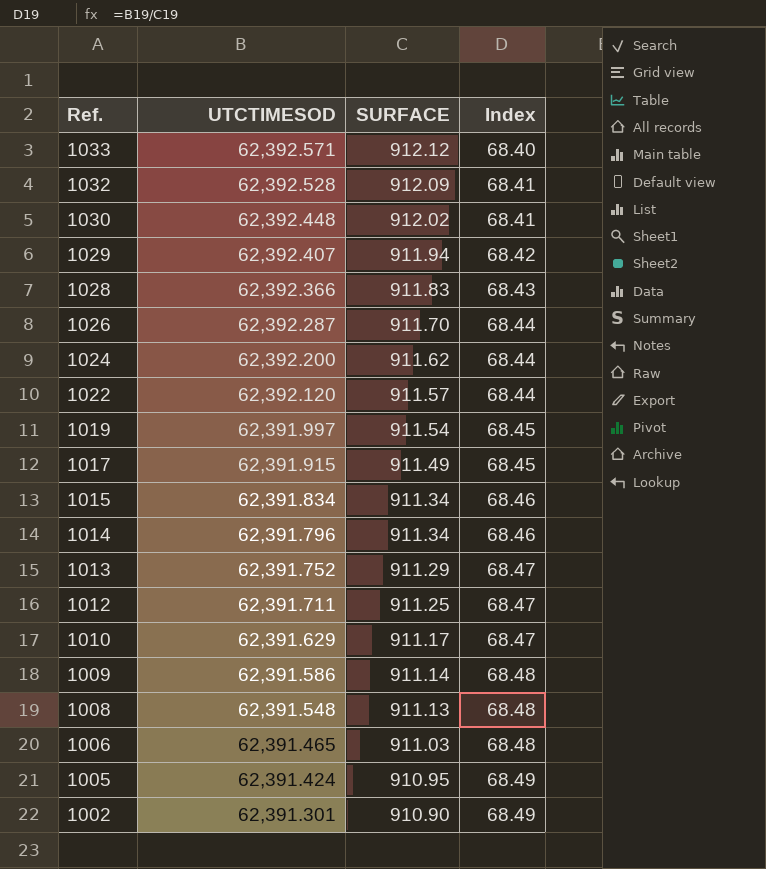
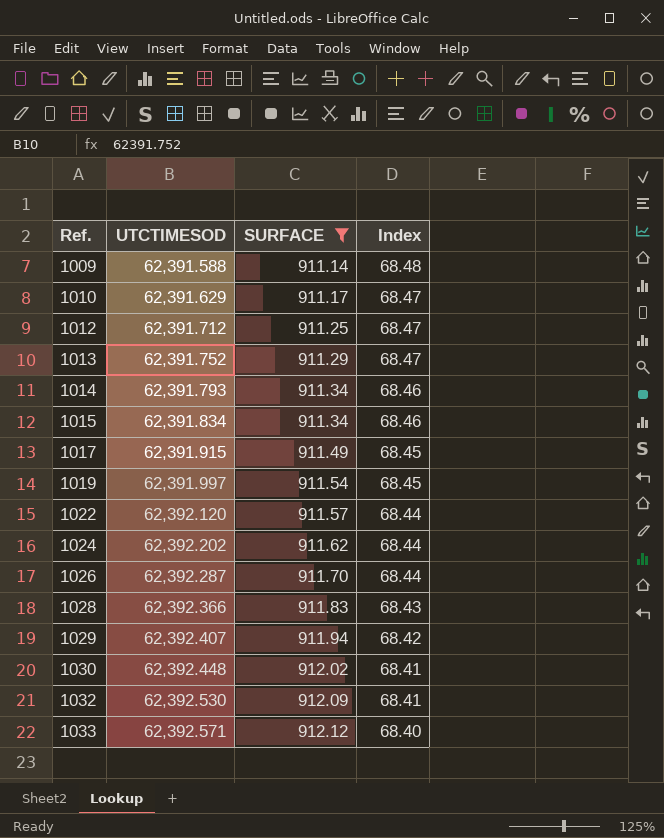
filter: none -> SURFACE >= 911.14
row order: Ref. descending -> Ref. ascending
1009 | UTCTIMESOD: 62,391.586 -> 62,391.588
1012 | UTCTIMESOD: 62,391.711 -> 62,391.712
1014 | UTCTIMESOD: 62,391.796 -> 62,391.793
1024 | UTCTIMESOD: 62,392.200 -> 62,392.202
1032 | UTCTIMESOD: 62,392.528 -> 62,392.530

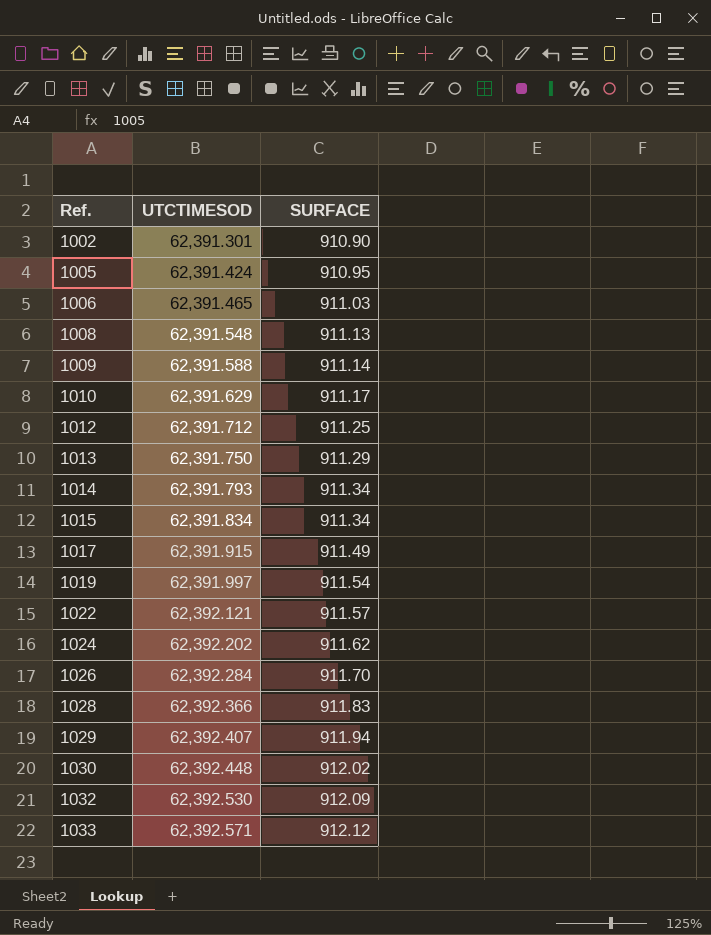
filter: SURFACE >= 911.14 -> none
column Index | formula: [UTCTIMESOD] / [SURFACE] -> none
1013 | UTCTIMESOD: 62,391.752 -> 62,391.750
1022 | UTCTIMESOD: 62,392.120 -> 62,392.121
1026 | UTCTIMESOD: 62,392.287 -> 62,392.284

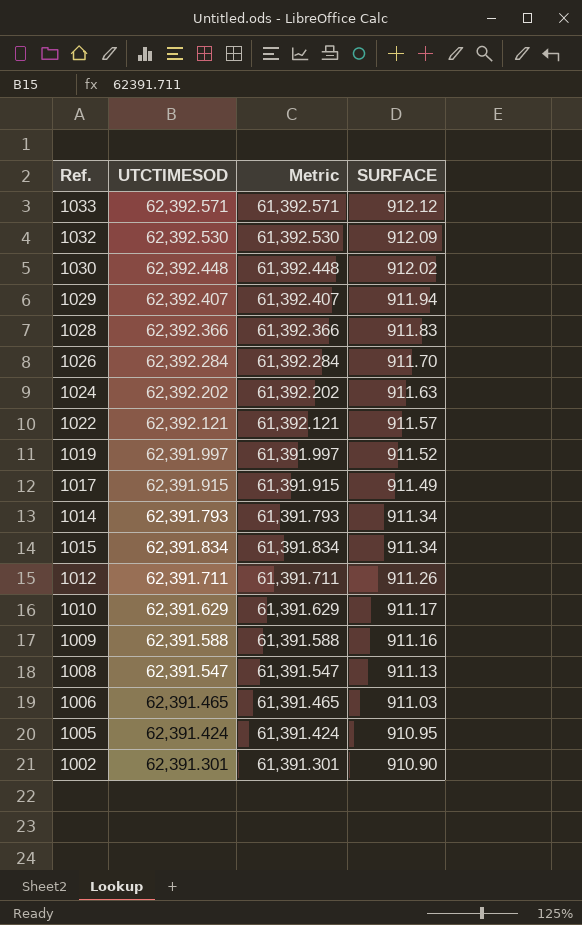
row order: Ref. ascending -> SURFACE descending
column Metric | formula: none -> [UTCTIMESOD] - 1000
row 1013: 62,391.750 | 911.29 -> none
1024 | SURFACE: 911.62 -> 911.63
1019 | SURFACE: 911.54 -> 911.52
1012 | UTCTIMESOD: 62,391.712 -> 62,391.711
1012 | SURFACE: 911.25 -> 911.26
1009 | SURFACE: 911.14 -> 911.16
1008 | UTCTIMESOD: 62,391.548 -> 62,391.547

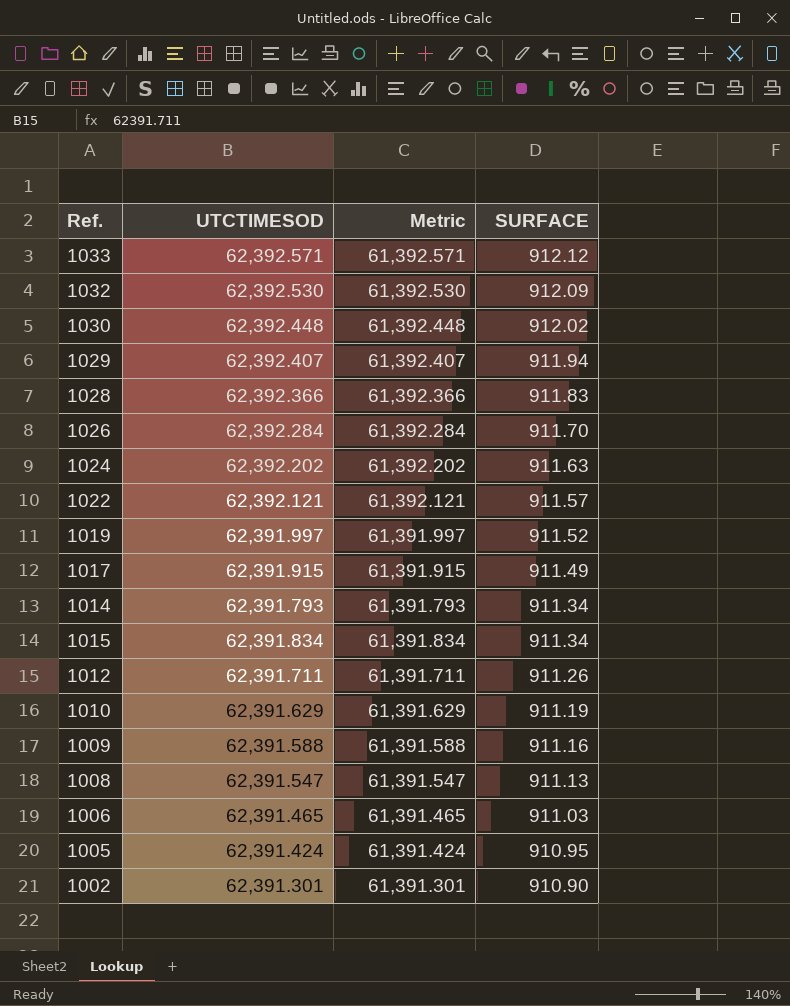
1010 | SURFACE: 911.17 -> 911.19

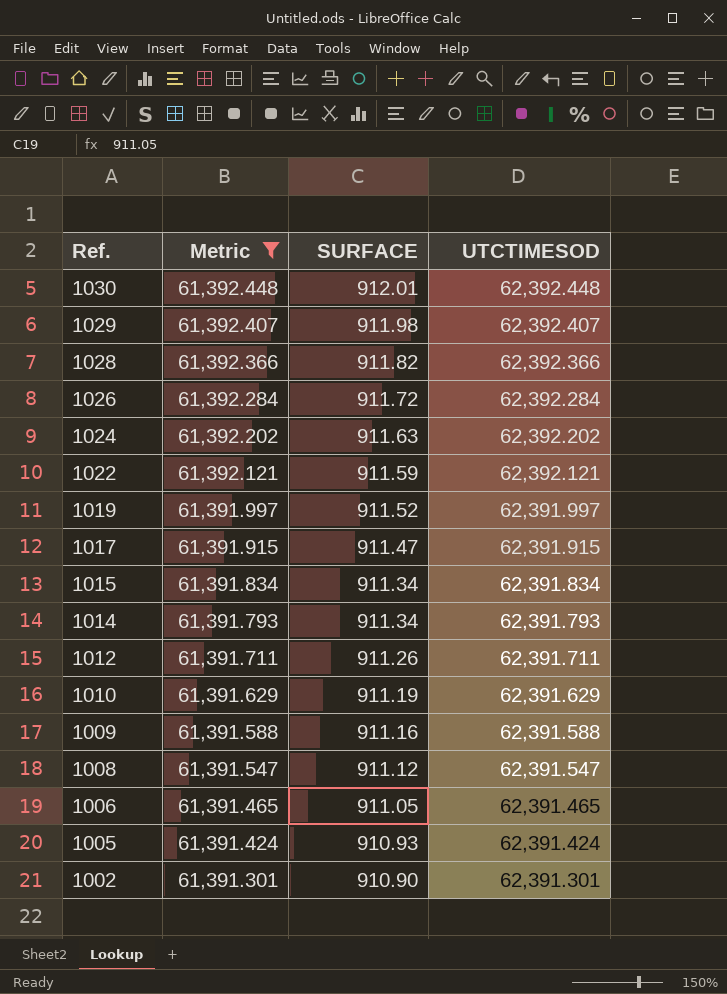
filter: none -> Metric <= 61,392.448
row order: SURFACE descending -> Ref. descending
column UTCTIMESOD | position: 2 -> 4
1030 | SURFACE: 912.02 -> 912.01
1029 | SURFACE: 911.94 -> 911.98
1028 | SURFACE: 911.83 -> 911.82
1026 | SURFACE: 911.70 -> 911.72
1022 | SURFACE: 911.57 -> 911.59
1017 | SURFACE: 911.49 -> 911.47
1008 | SURFACE: 911.13 -> 911.12
1006 | SURFACE: 911.03 -> 911.05
1005 | SURFACE: 910.95 -> 910.93

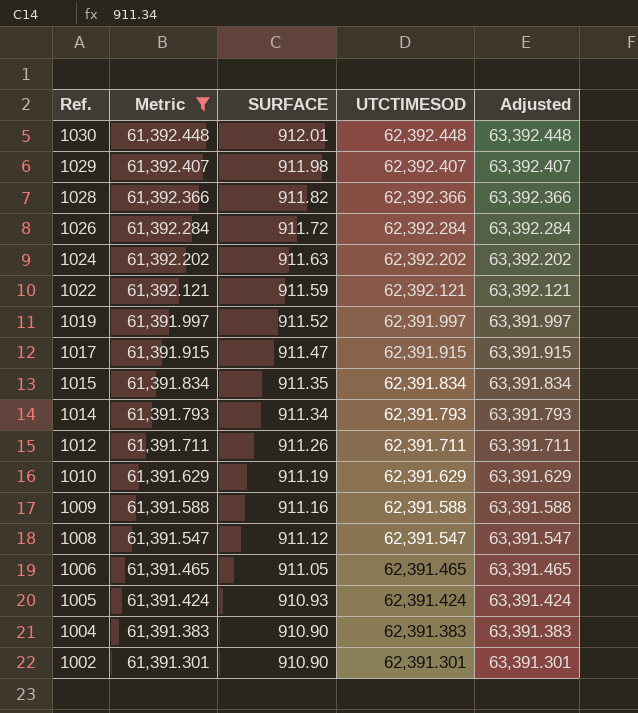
column Adjusted | formula: none -> [UTCTIMESOD] + 1000
1015 | SURFACE: 911.34 -> 911.35
row 1004: none -> 61,391.383 | 910.90 | 62,391.383 | 63,391.383

